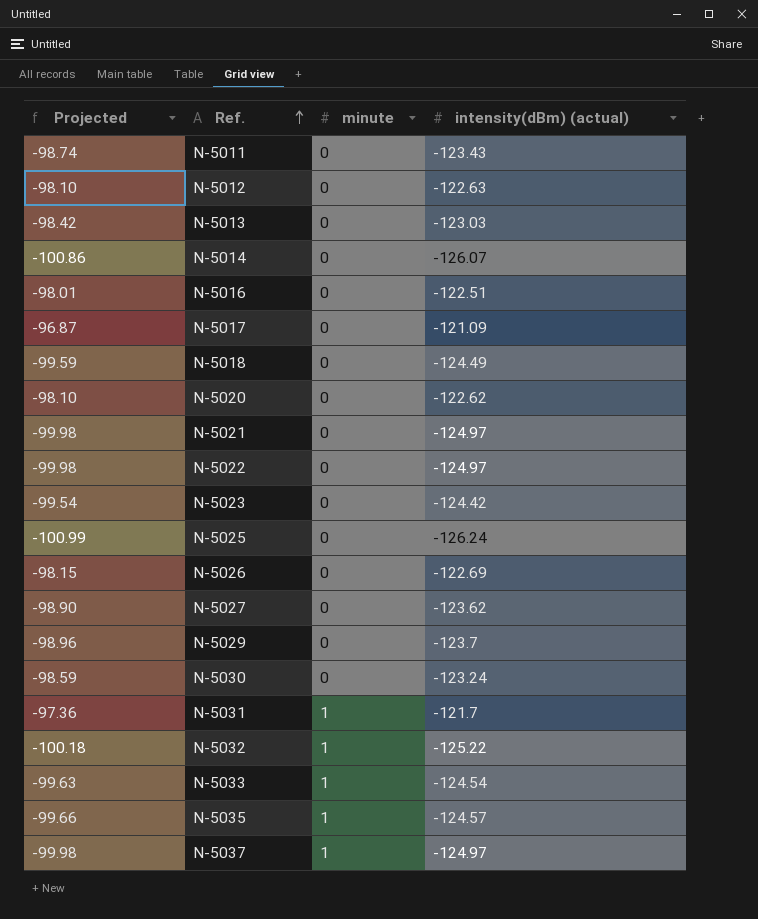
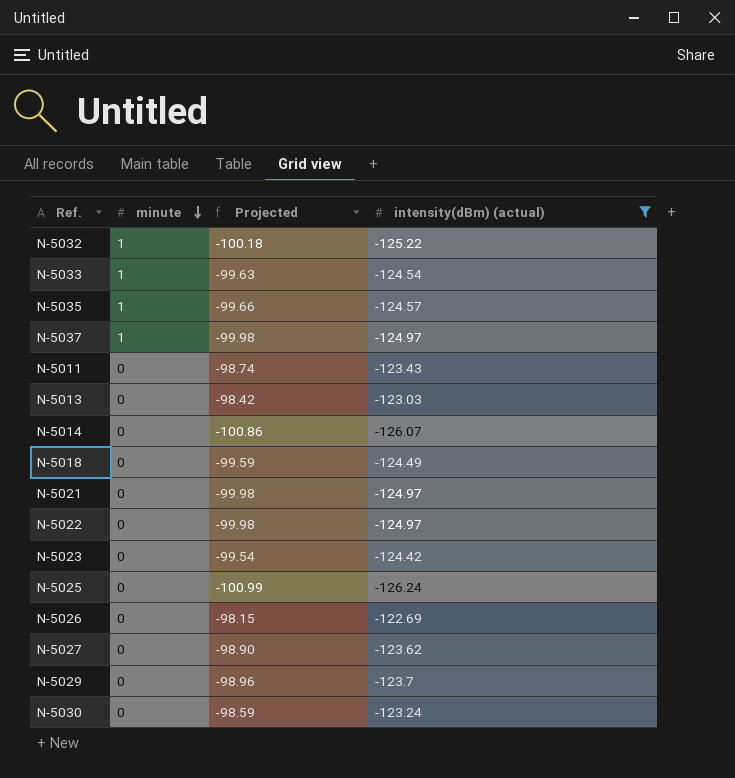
filter: none -> intensity(dBm) (actual) <= -122.69
row order: Ref. ascending -> minute descending
column Projected | position: 1 -> 3

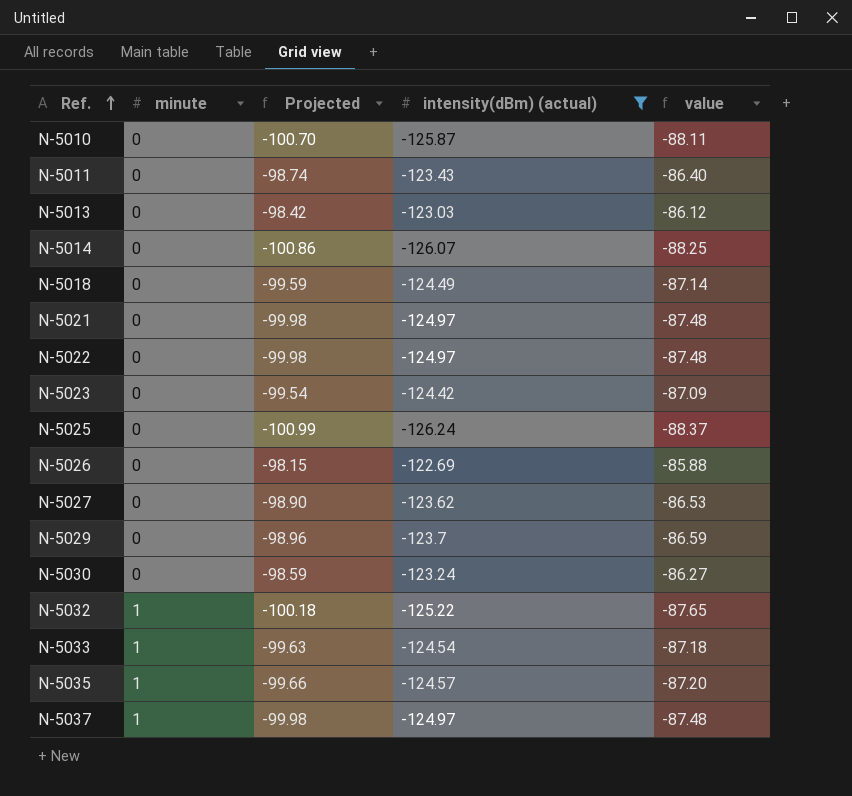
row order: minute descending -> Ref. ascending
column value | formula: none -> [intensity(dBm) (actual)] * 0.7
row N-5010: none -> 0 | -100.70 | -125.87 | -88.11

